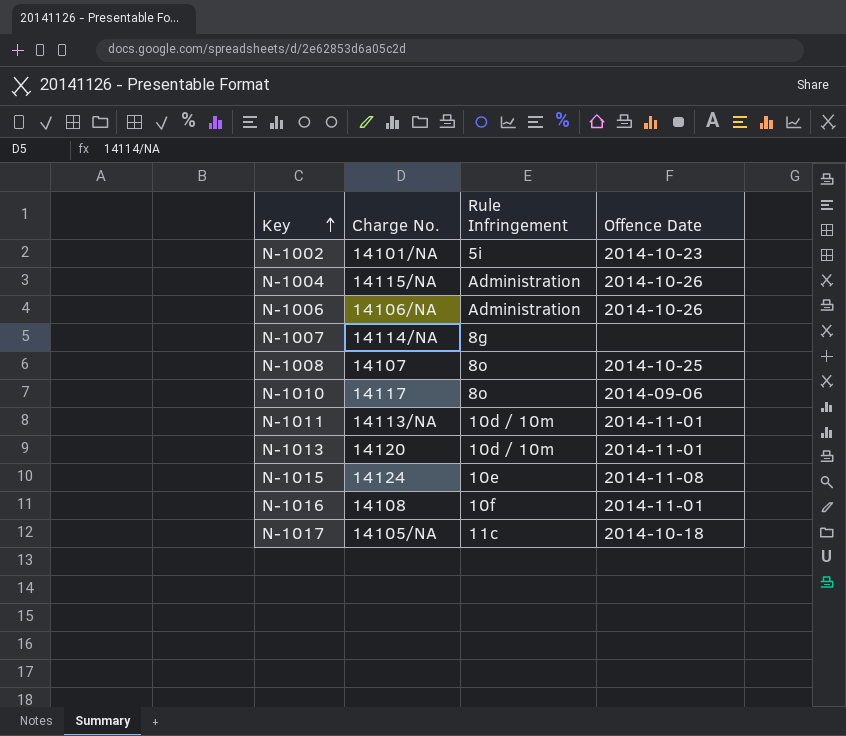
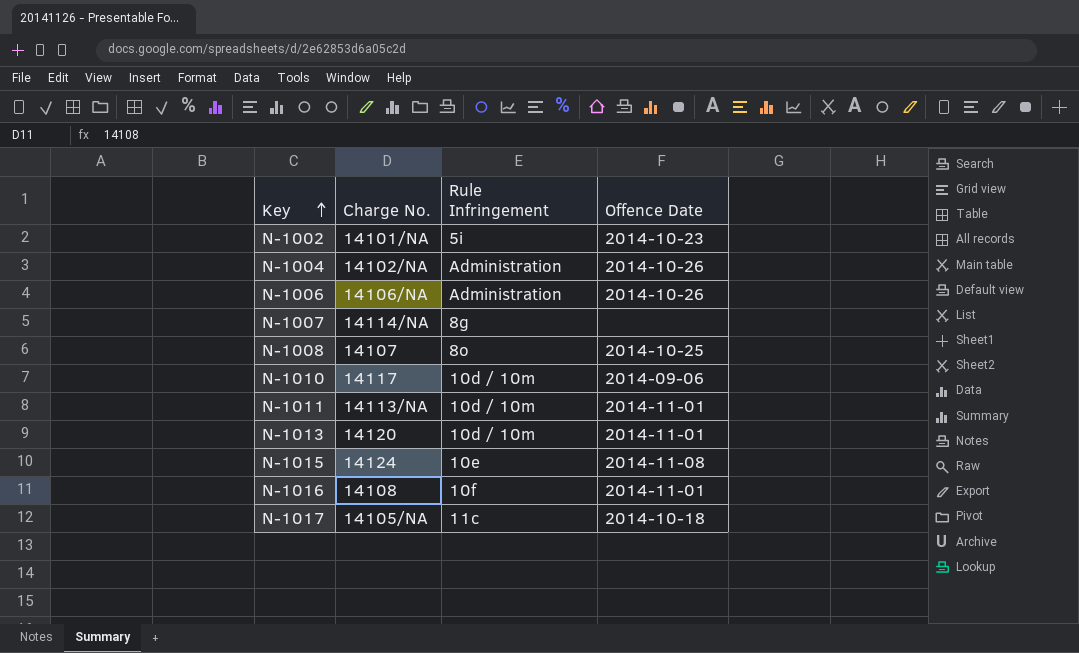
N-1004 | Charge No.: 14115/NA -> 14102/NA
N-1010 | Rule Infringement: 8o -> 10d / 10m

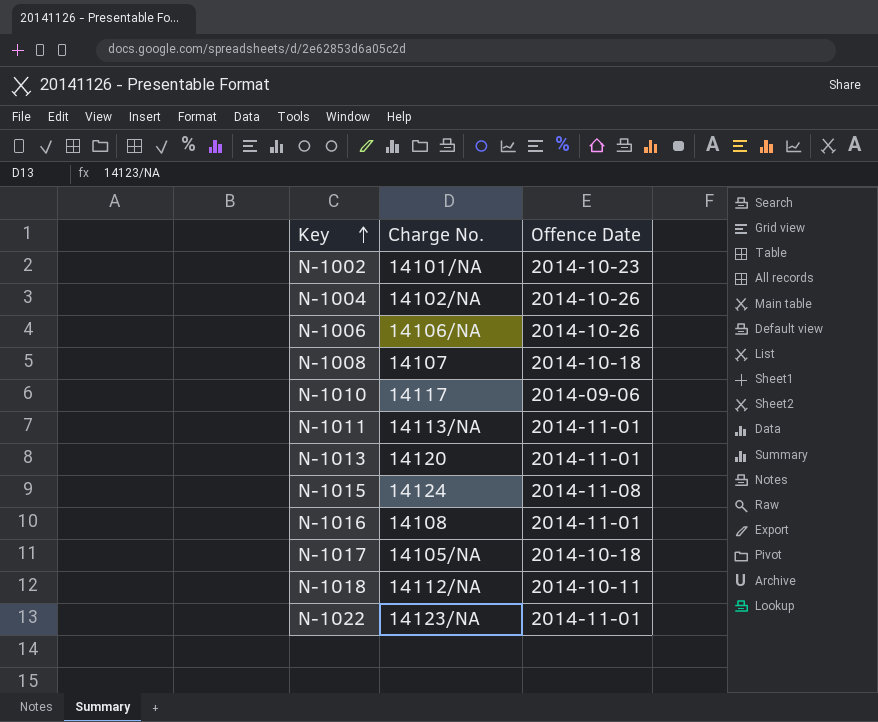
column Rule Infringement | position: 3 -> none
row N-1007: 14114/NA | 8g | none -> none
N-1008 | Offence Date: 2014-10-25 -> 2014-10-18
row N-1018: none -> 14112/NA | 2014-10-11
row N-1022: none -> 14123/NA | 2014-11-01

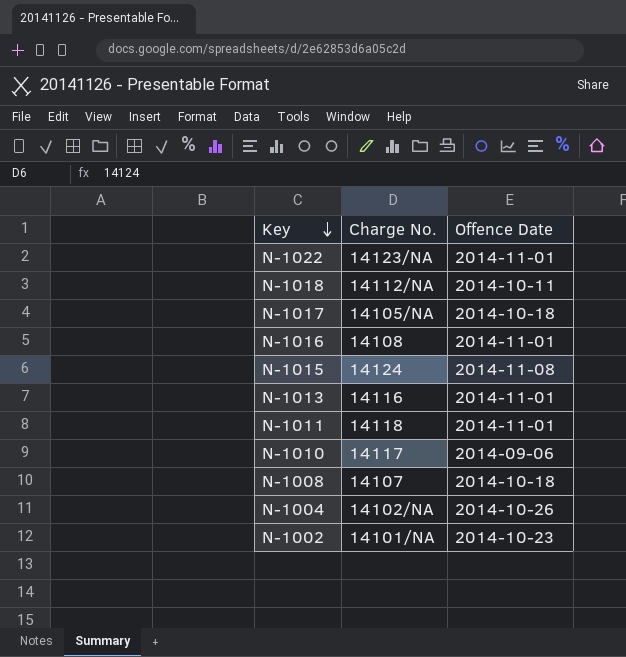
row order: Key ascending -> Key descending
row N-1006: 14106/NA | 2014-10-26 -> none
N-1013 | Charge No.: 14120 -> 14116
N-1011 | Charge No.: 14113/NA -> 14118

